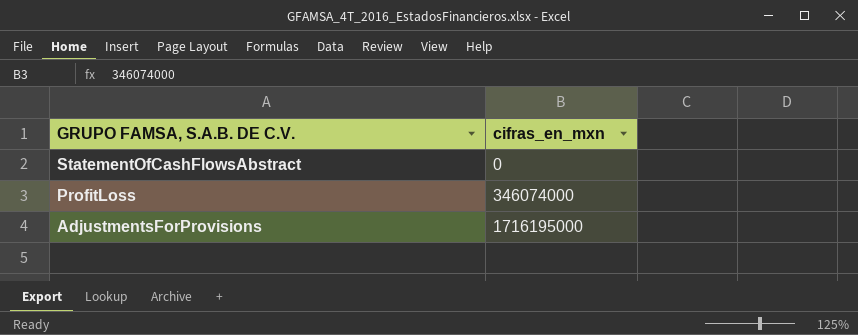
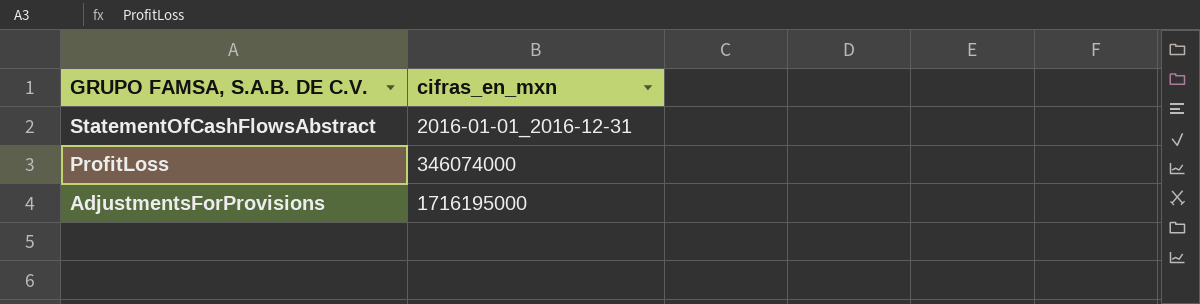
StatementOfCashFlowsAbstract | cifras_en_mxn: 0 -> 2016-01-01_2016-12-31

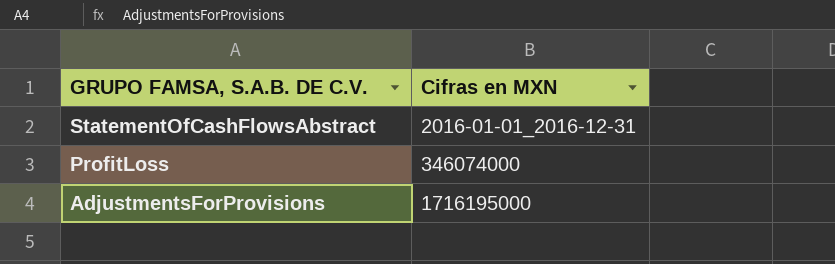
column name: cifras_en_mxn -> Cifras en MXN

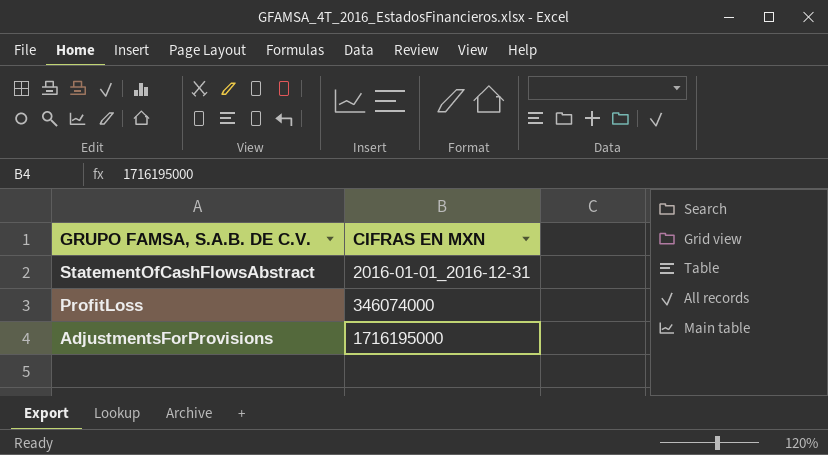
column name: Cifras en MXN -> CIFRAS EN MXN

